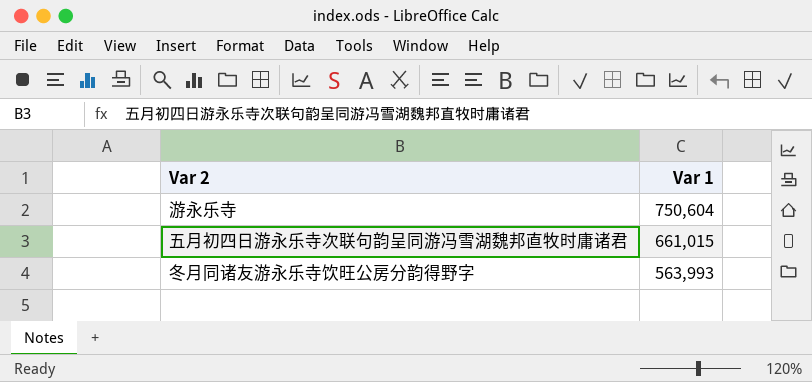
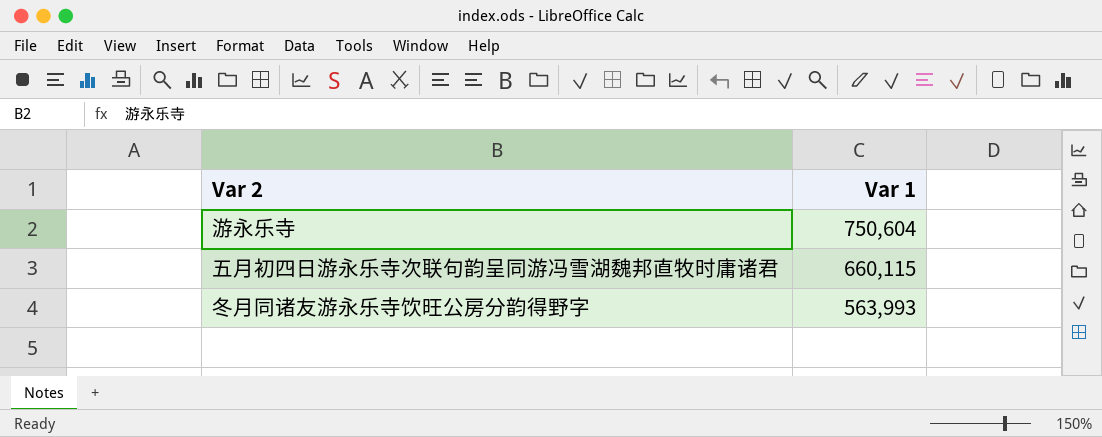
五月初四日游永乐寺次联句韵呈同游冯雪湖魏邦直牧时庸诸君 | Var 1: 661,015 -> 660,115

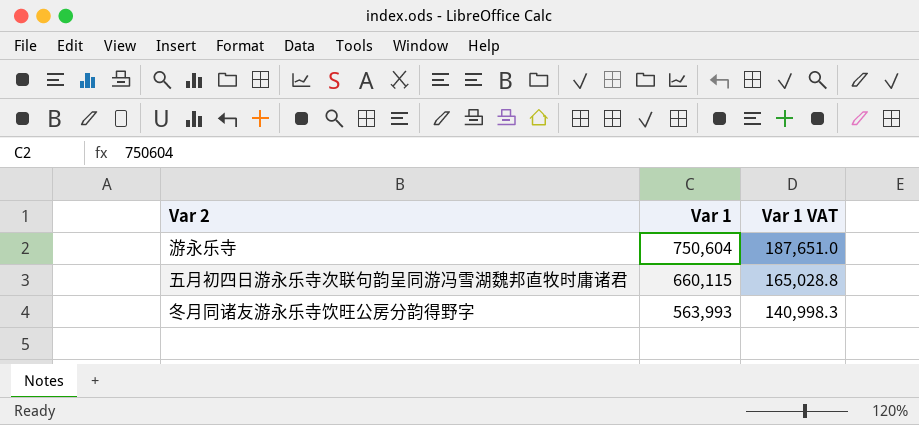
column Var 1 VAT | formula: none -> [Var 1] * 0.25

